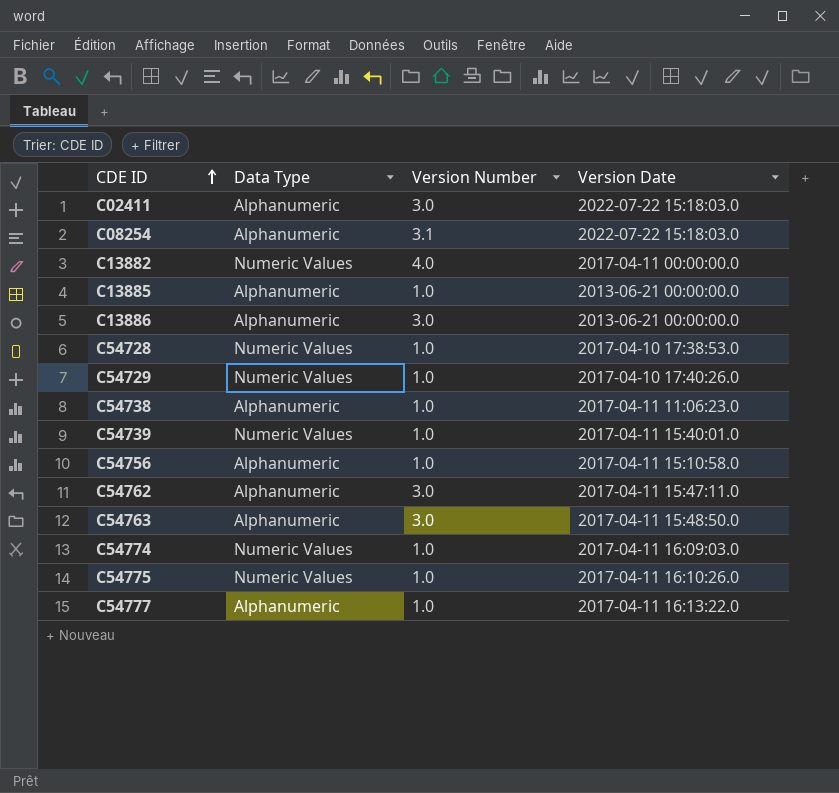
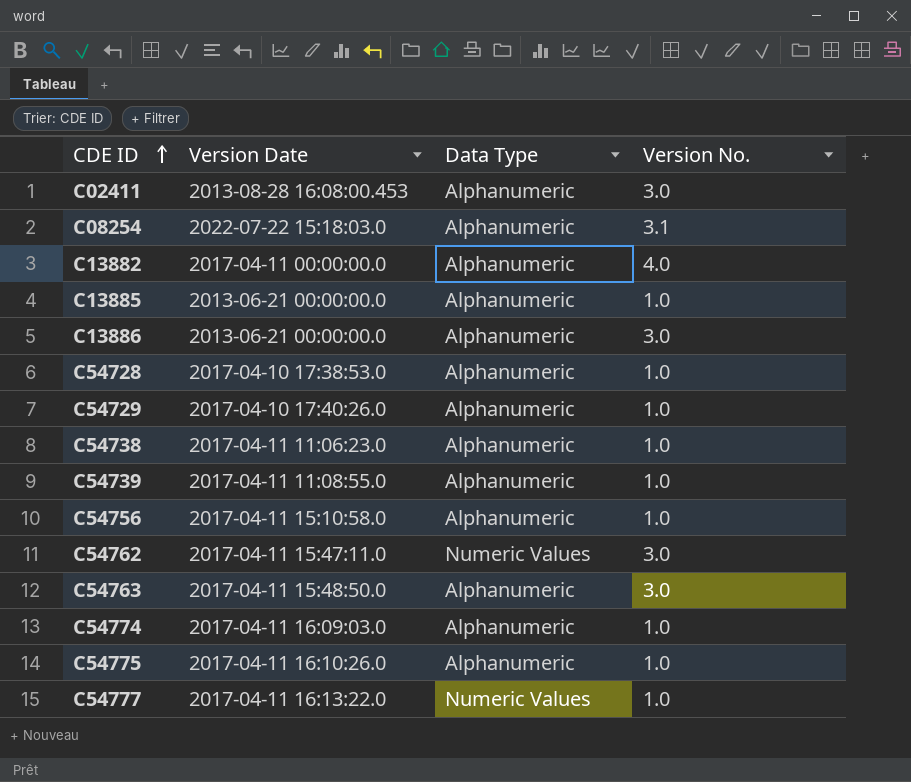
column Version Date | position: 4 -> 2
column name: Version Number -> Version No.
C02411 | Version Date: 2022-07-22 15:18:03.0 -> 2013-08-28 16:08:00.453
C13882 | Data Type: Numeric Values -> Alphanumeric
C54728 | Data Type: Numeric Values -> Alphanumeric
C54729 | Data Type: Numeric Values -> Alphanumeric
C54739 | Version Date: 2017-04-11 15:40:01.0 -> 2017-04-11 11:08:55.0
C54739 | Data Type: Numeric Values -> Alphanumeric
C54762 | Data Type: Alphanumeric -> Numeric Values
C54774 | Data Type: Numeric Values -> Alphanumeric
C54775 | Data Type: Numeric Values -> Alphanumeric
C54777 | Data Type: Alphanumeric -> Numeric Values

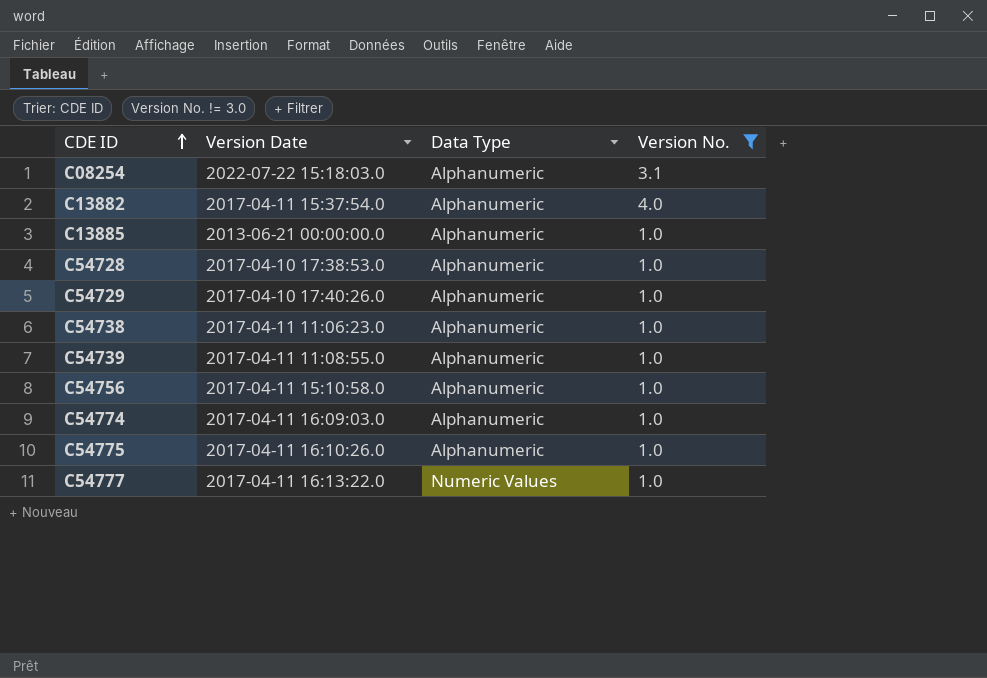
filter: none -> Version No. != 3.0
C13882 | Version Date: 2017-04-11 00:00:00.0 -> 2017-04-11 15:37:54.0

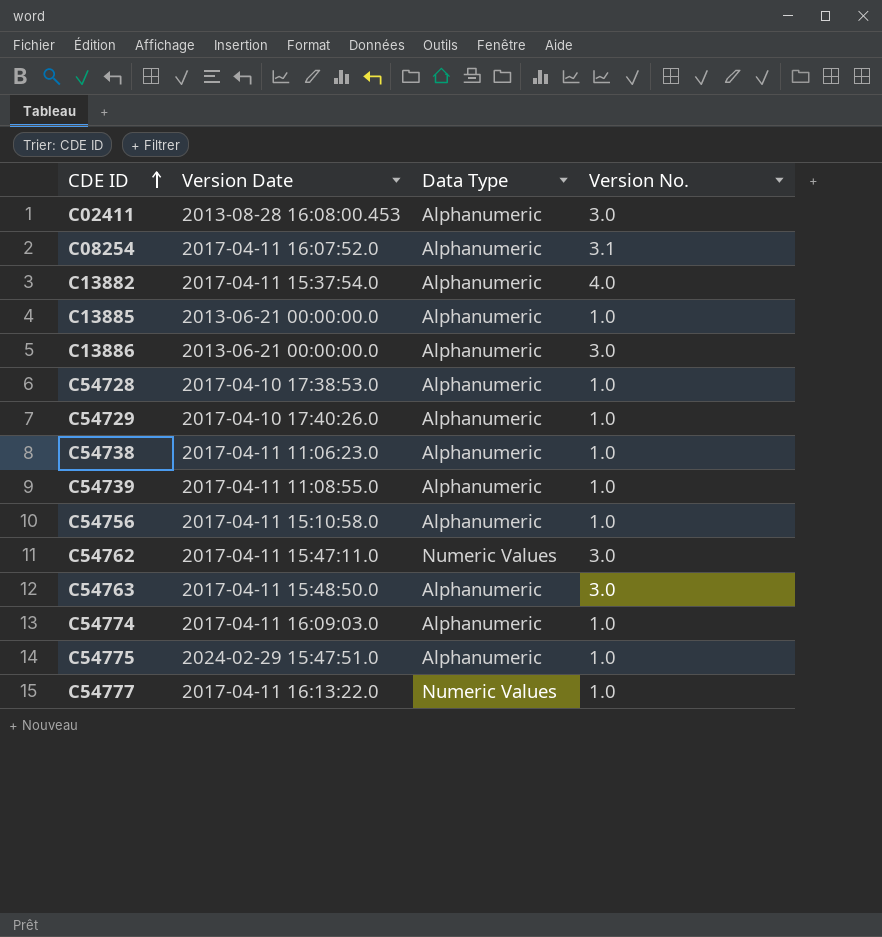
filter: Version No. != 3.0 -> none
C08254 | Version Date: 2022-07-22 15:18:03.0 -> 2017-04-11 16:07:52.0
C54775 | Version Date: 2017-04-11 16:10:26.0 -> 2024-02-29 15:47:51.0

